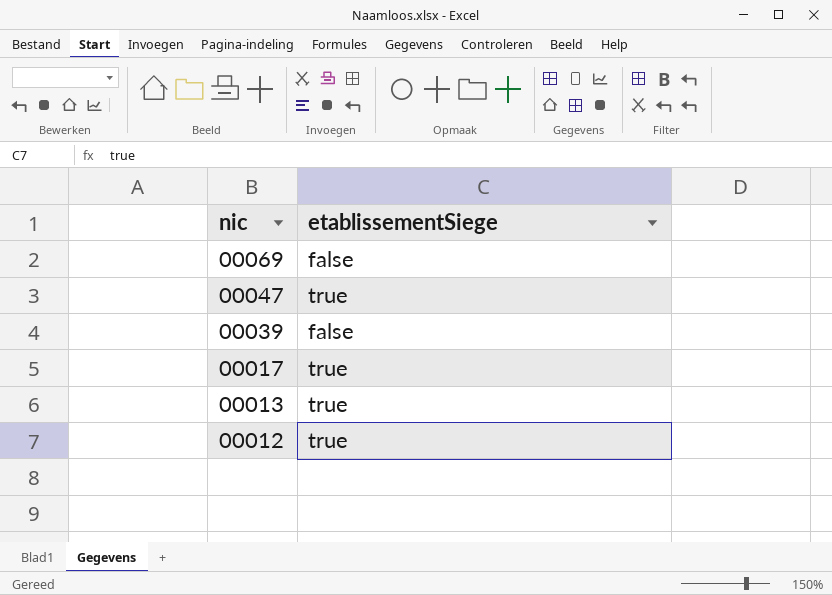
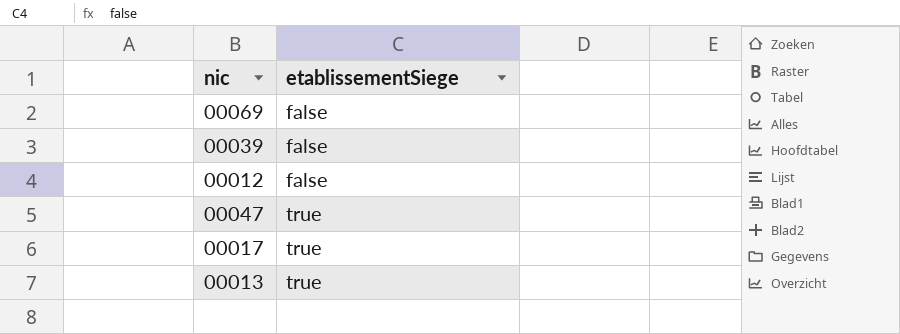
row order: nic descending -> etablissementSiege ascending
00012 | etablissementSiege: true -> false

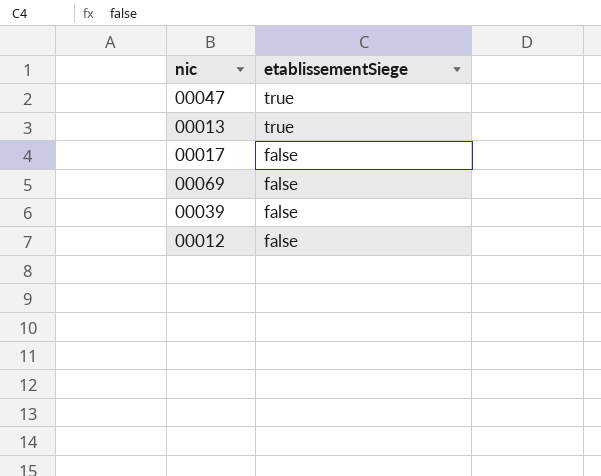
row order: etablissementSiege ascending -> etablissementSiege descending
00017 | etablissementSiege: true -> false

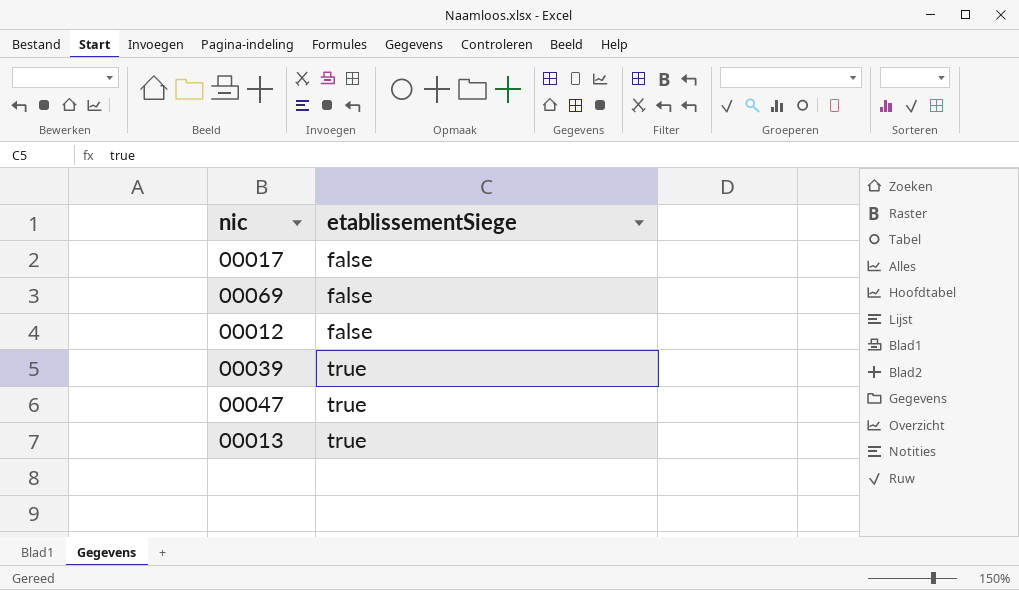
row order: etablissementSiege descending -> etablissementSiege ascending
00039 | etablissementSiege: false -> true

